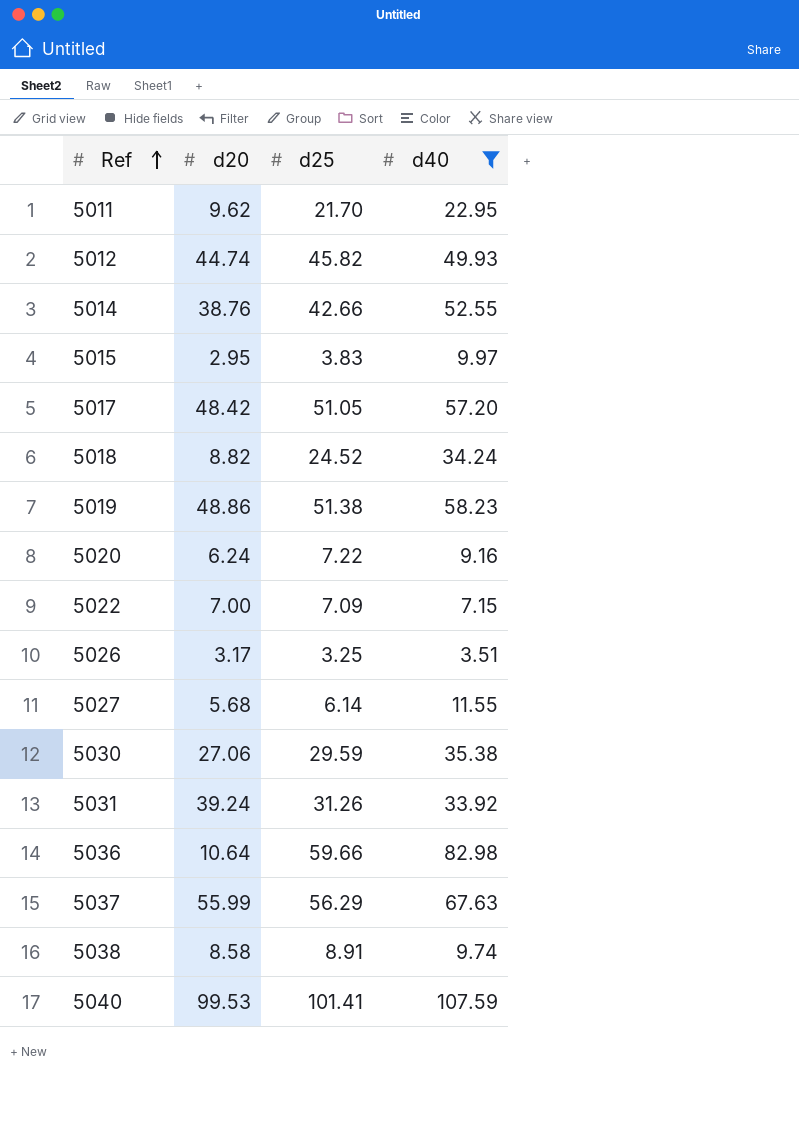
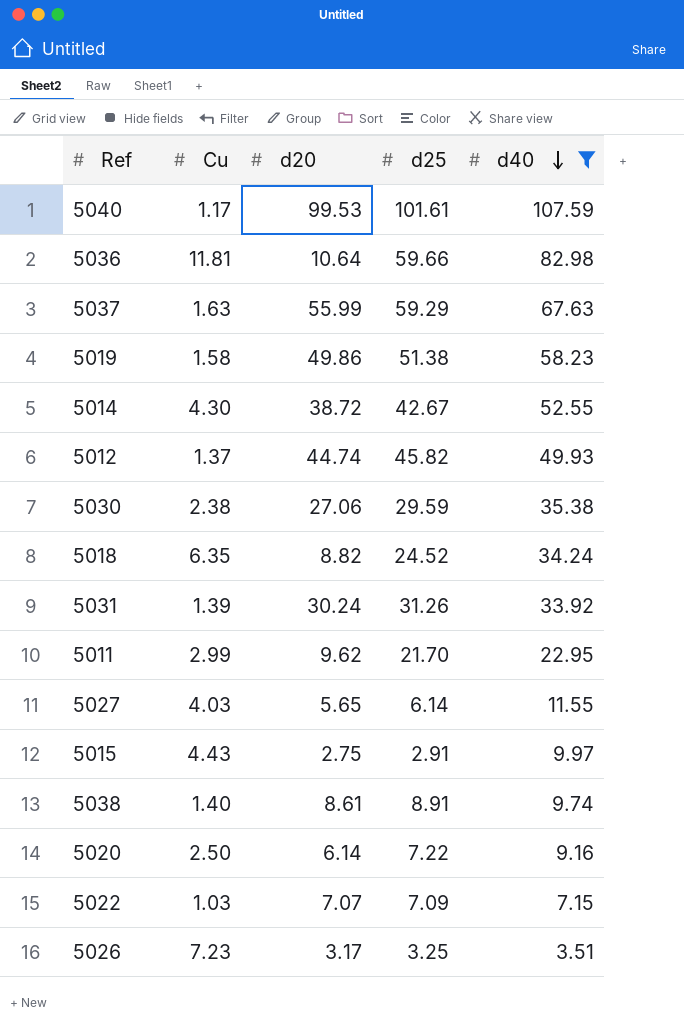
row order: Ref ascending -> d40 descending
column Cu | position: none -> 2
row 5017: 48.42 | 51.05 | 57.20 -> none
5040 | d25: 101.41 -> 101.61
5037 | d25: 56.29 -> 59.29
5019 | d20: 48.86 -> 49.86
5014 | d20: 38.76 -> 38.72
5014 | d25: 42.66 -> 42.67
5031 | d20: 39.24 -> 30.24
5027 | d20: 5.68 -> 5.65
5015 | d20: 2.95 -> 2.75
5015 | d25: 3.83 -> 2.91
5038 | d20: 8.58 -> 8.61
5020 | d20: 6.24 -> 6.14
5022 | d20: 7.00 -> 7.07

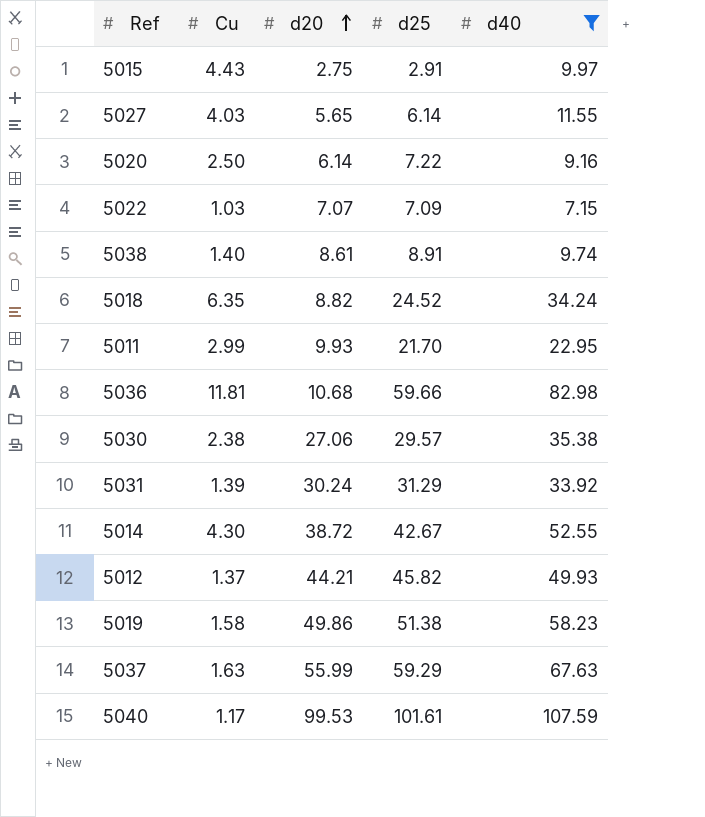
row order: d40 descending -> d20 ascending
row 5026: 7.23 | 3.17 | 3.25 | 3.51 -> none
5011 | d20: 9.62 -> 9.93
5036 | d20: 10.64 -> 10.68
5030 | d25: 29.59 -> 29.57
5031 | d25: 31.26 -> 31.29
5012 | d20: 44.74 -> 44.21

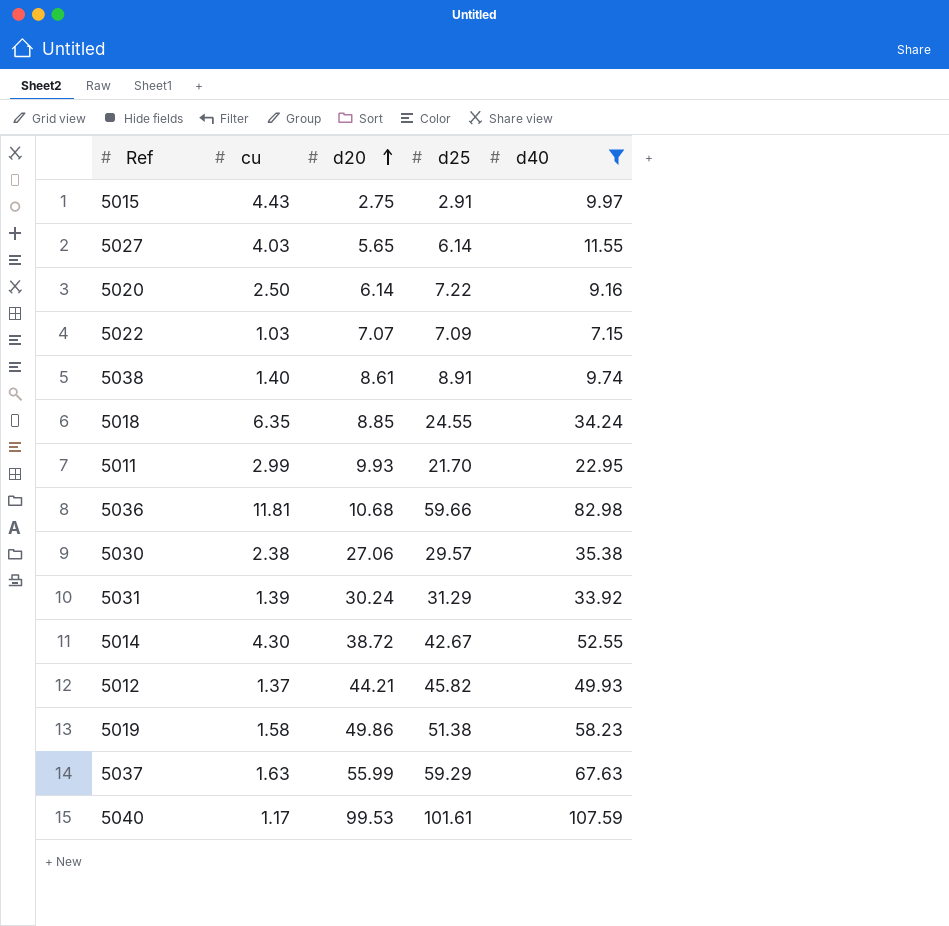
column name: Cu -> cu
5018 | d20: 8.82 -> 8.85
5018 | d25: 24.52 -> 24.55

